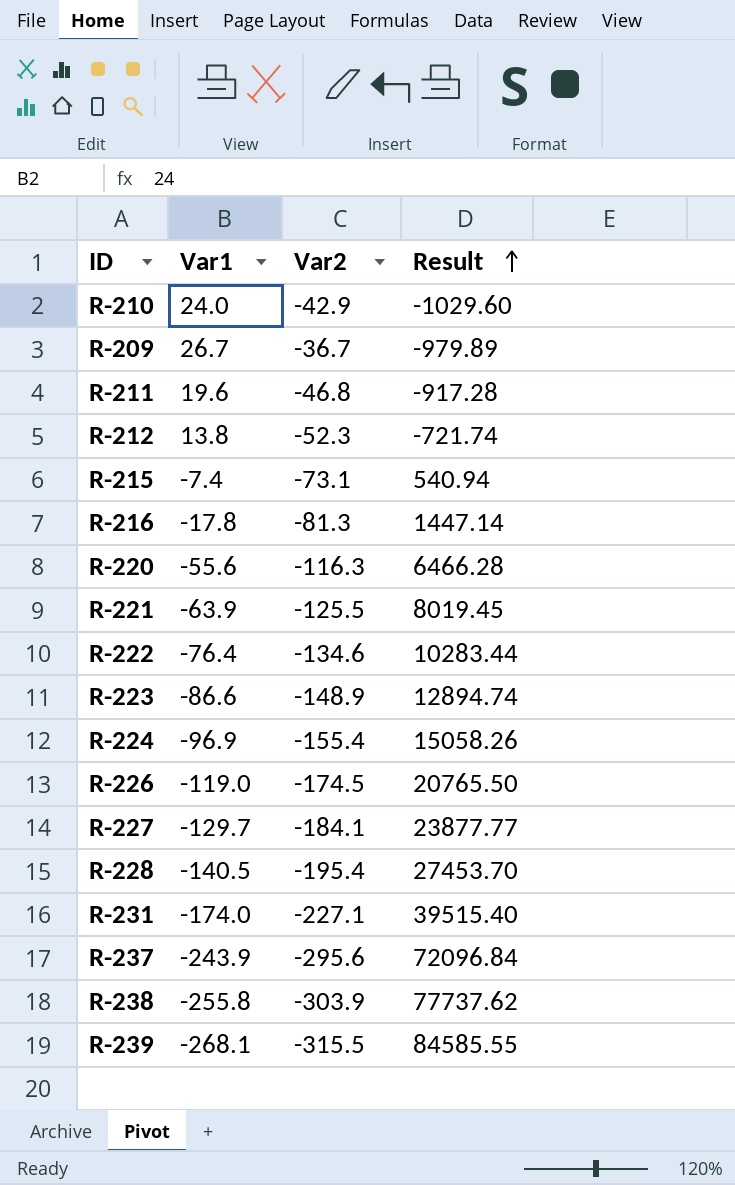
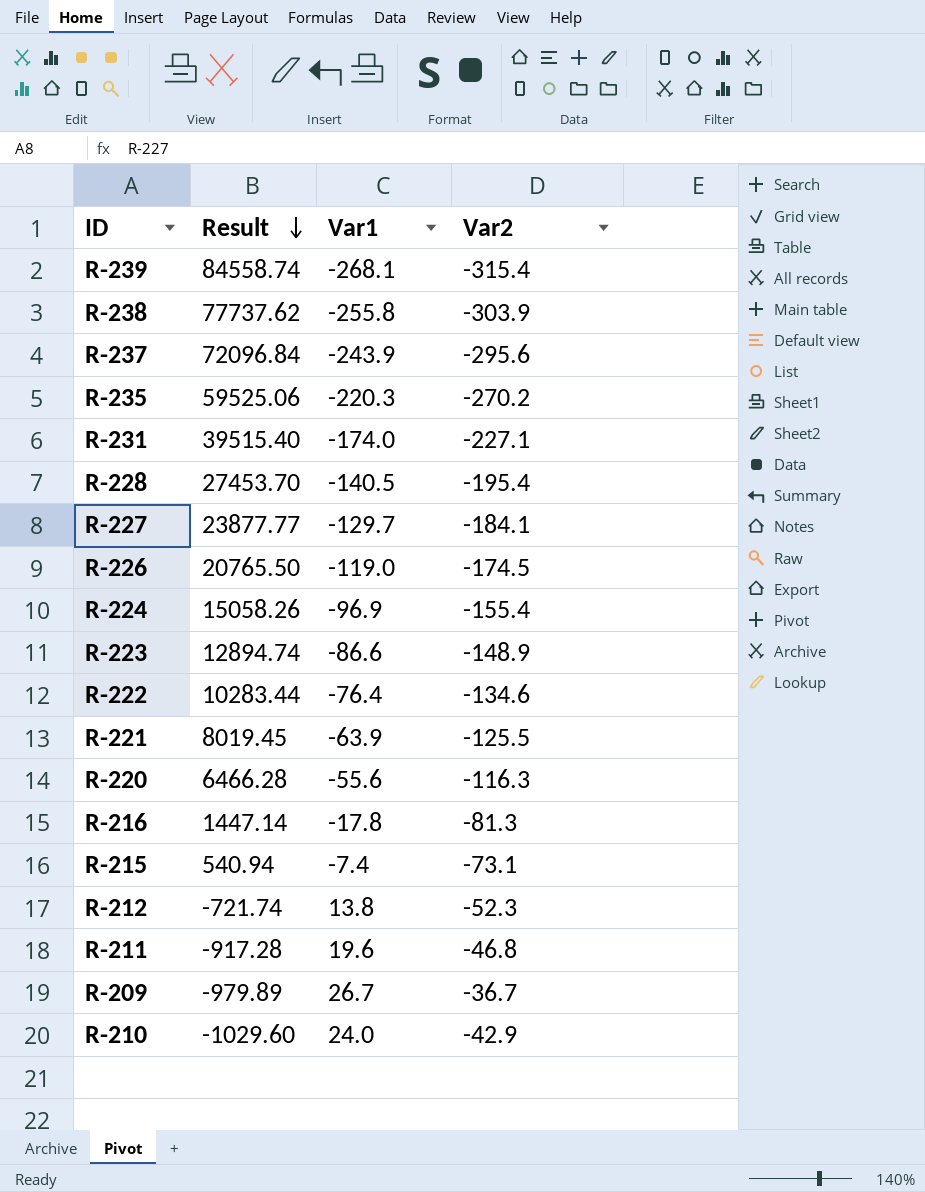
row order: Result ascending -> Result descending
column Result | position: 4 -> 2
R-239 | Result: 84585.55 -> 84558.74
R-239 | Var2: -315.5 -> -315.4
row R-235: none -> 59525.06 | -220.3 | -270.2

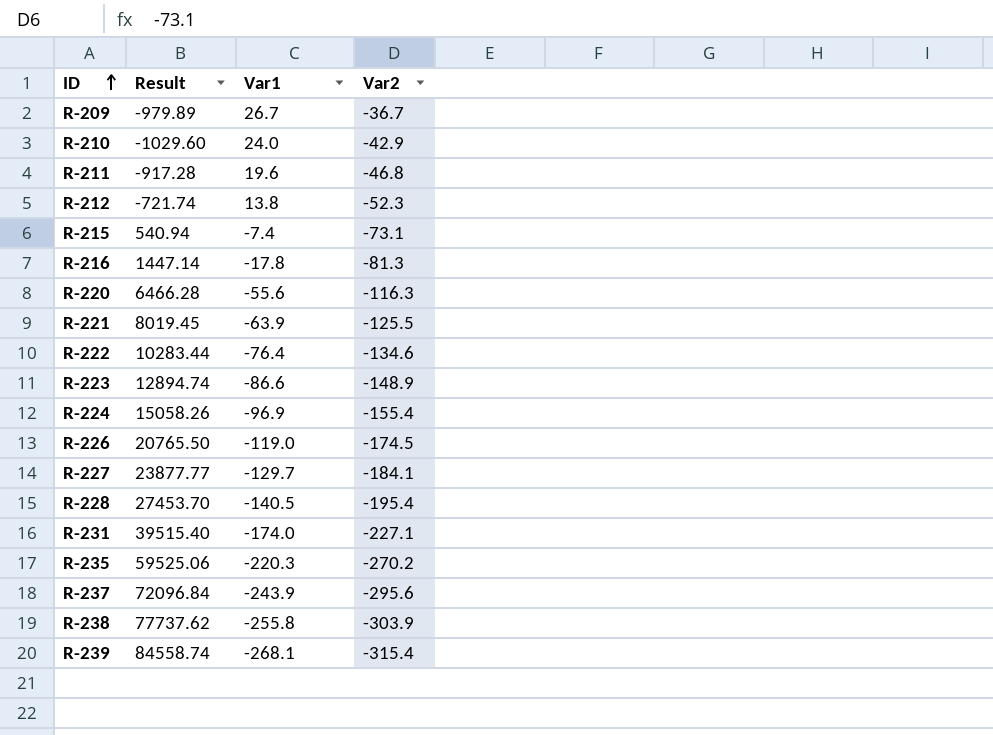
row order: Result descending -> ID ascending

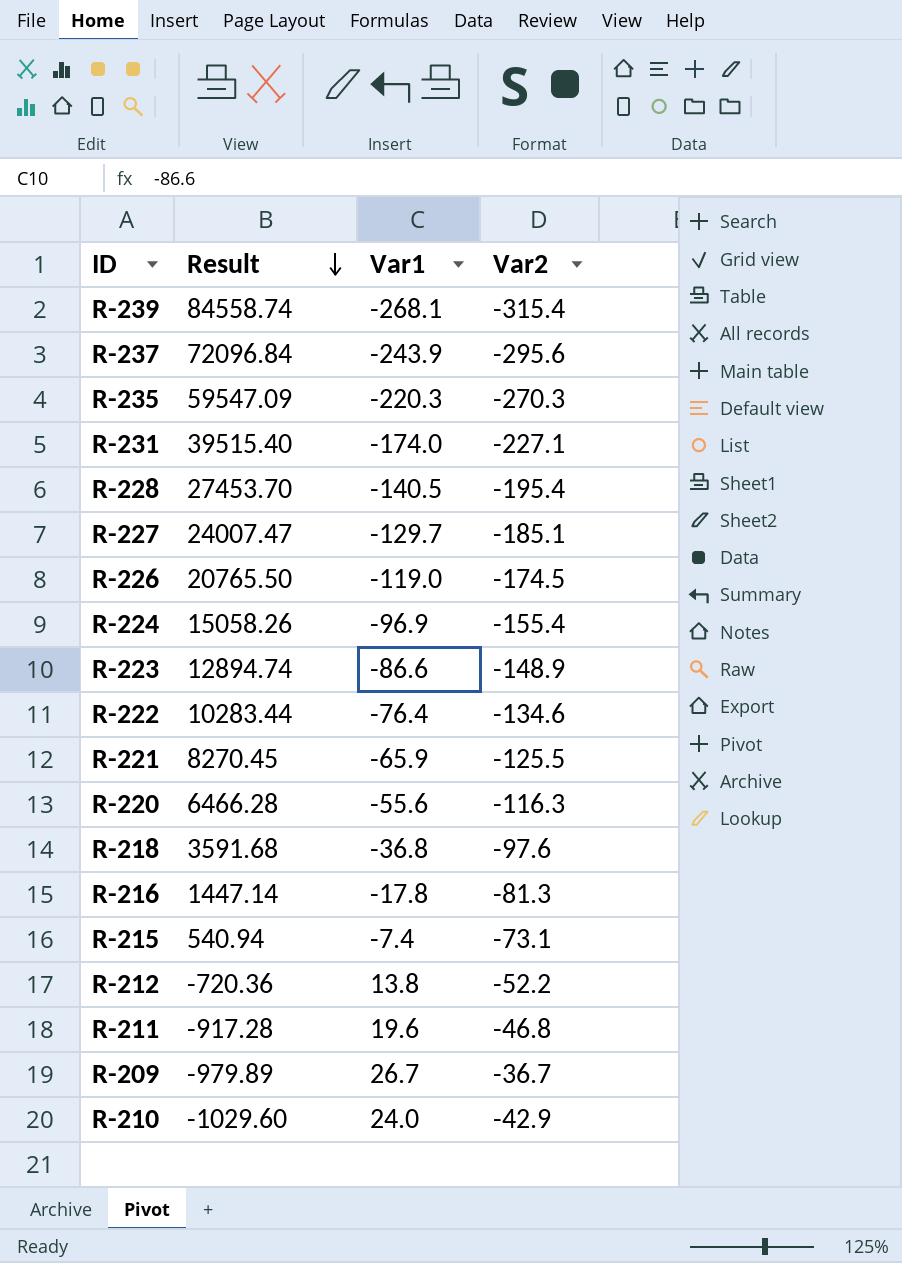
row order: ID ascending -> Result descending
row R-238: 77737.62 | -255.8 | -303.9 -> none
R-235 | Result: 59525.06 -> 59547.09
R-235 | Var2: -270.2 -> -270.3
R-227 | Result: 23877.77 -> 24007.47
R-227 | Var2: -184.1 -> -185.1
R-221 | Result: 8019.45 -> 8270.45
R-221 | Var1: -63.9 -> -65.9
row R-218: none -> 3591.68 | -36.8 | -97.6
R-212 | Result: -721.74 -> -720.36
R-212 | Var2: -52.3 -> -52.2

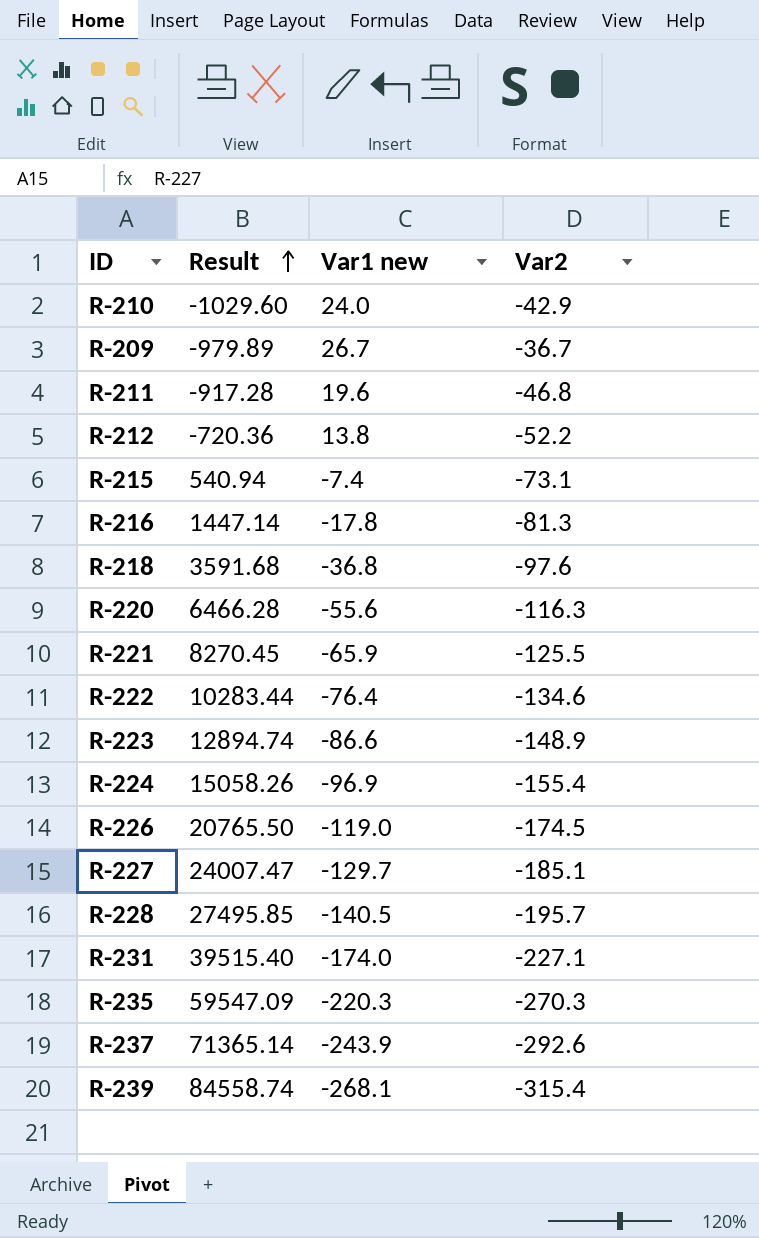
row order: Result descending -> Result ascending
column name: Var1 -> Var1 new
R-228 | Result: 27453.70 -> 27495.85
R-228 | Var2: -195.4 -> -195.7
R-237 | Result: 72096.84 -> 71365.14
R-237 | Var2: -295.6 -> -292.6

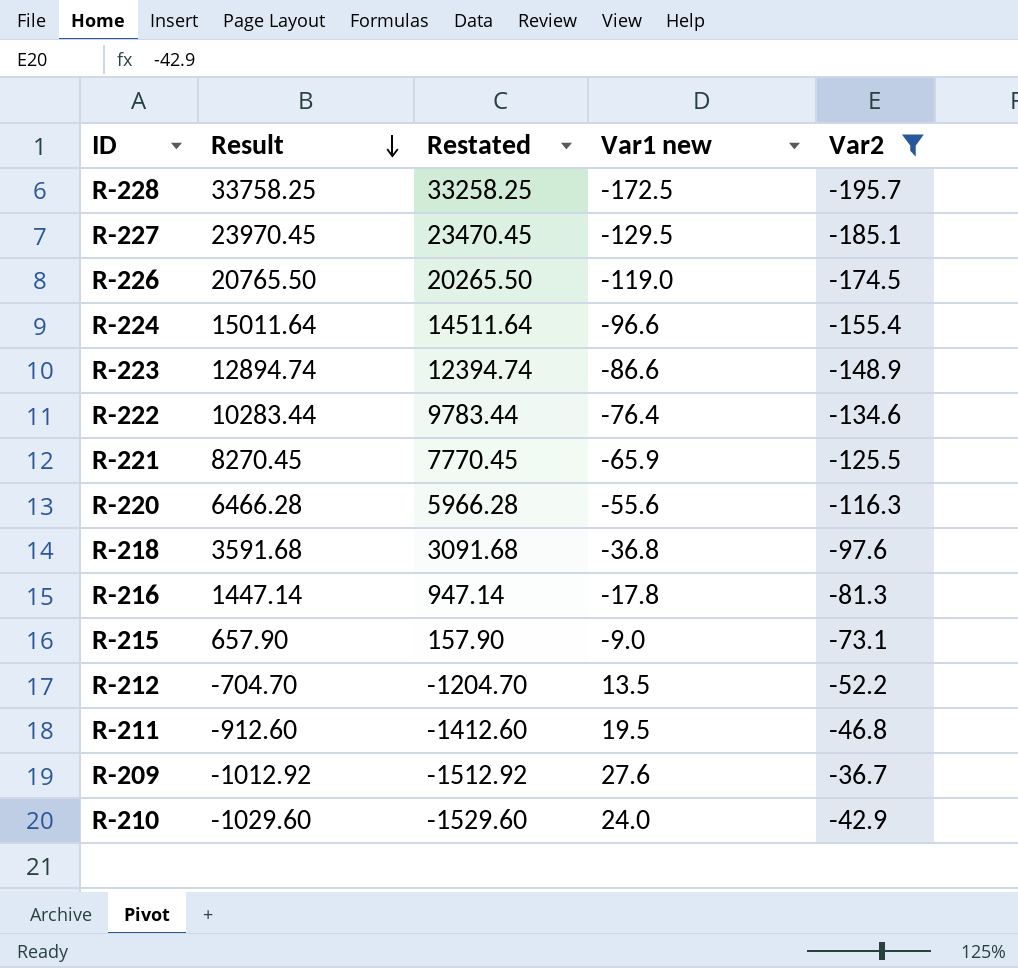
filter: none -> Var2 >= -195.7
row order: Result ascending -> Result descending
column Restated | formula: none -> [Result] - 500
R-228 | Result: 27495.85 -> 33758.25
R-228 | Var1 new: -140.5 -> -172.5
R-227 | Result: 24007.47 -> 23970.45
R-227 | Var1 new: -129.7 -> -129.5
R-224 | Result: 15058.26 -> 15011.64
R-224 | Var1 new: -96.9 -> -96.6
R-215 | Result: 540.94 -> 657.90
R-215 | Var1 new: -7.4 -> -9.0
R-212 | Result: -720.36 -> -704.70
R-212 | Var1 new: 13.8 -> 13.5
R-211 | Result: -917.28 -> -912.60
R-211 | Var1 new: 19.6 -> 19.5
R-209 | Result: -979.89 -> -1012.92
R-209 | Var1 new: 26.7 -> 27.6

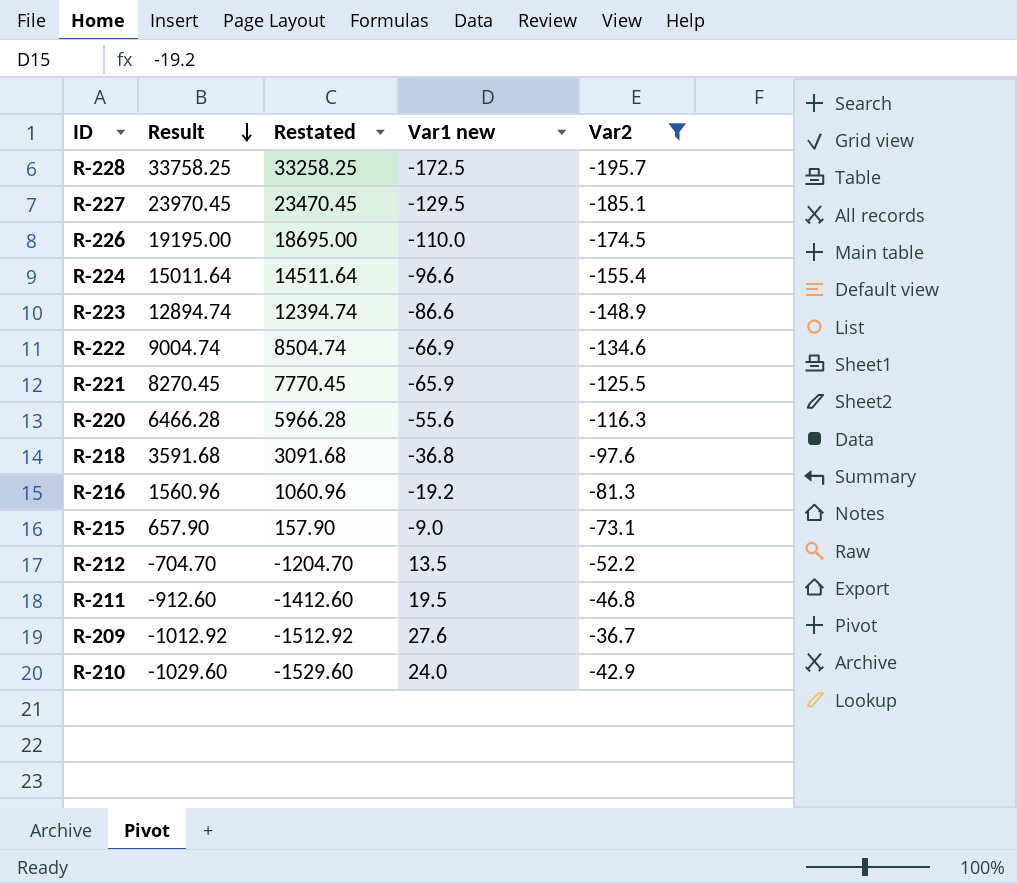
R-226 | Result: 20765.50 -> 19195.00
R-226 | Restated: 20265.50 -> 18695.00
R-226 | Var1 new: -119.0 -> -110.0
R-222 | Result: 10283.44 -> 9004.74
R-222 | Restated: 9783.44 -> 8504.74
R-222 | Var1 new: -76.4 -> -66.9
R-216 | Result: 1447.14 -> 1560.96
R-216 | Restated: 947.14 -> 1060.96
R-216 | Var1 new: -17.8 -> -19.2

